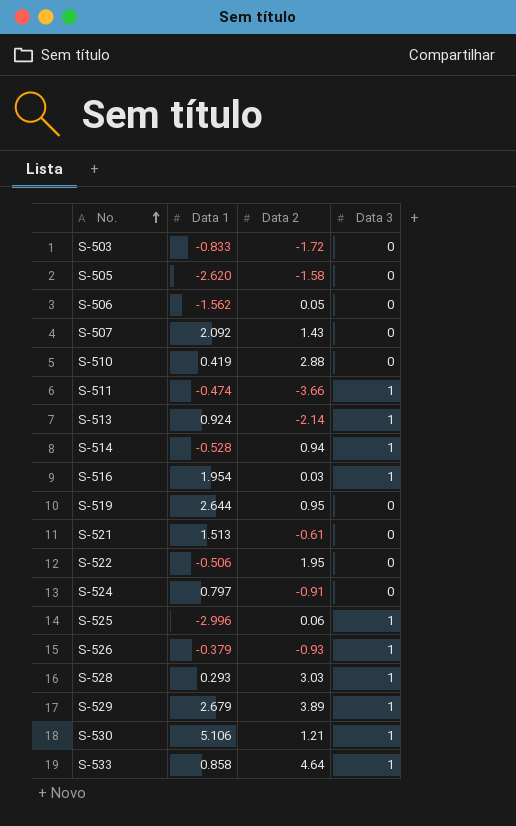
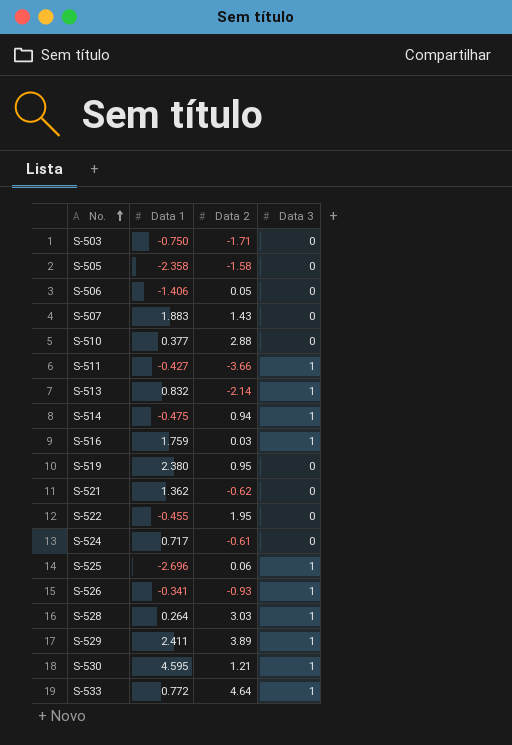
S-503 | Data 1: -0.833 -> -0.750
S-503 | Data 2: -1.72 -> -1.71
S-505 | Data 1: -2.620 -> -2.358
S-506 | Data 1: -1.562 -> -1.406
S-507 | Data 1: 2.092 -> 1.883
S-510 | Data 1: 0.419 -> 0.377
S-511 | Data 1: -0.474 -> -0.427
S-513 | Data 1: 0.924 -> 0.832
S-514 | Data 1: -0.528 -> -0.475
S-516 | Data 1: 1.954 -> 1.759
S-519 | Data 1: 2.644 -> 2.380
S-521 | Data 1: 1.513 -> 1.362
S-521 | Data 2: -0.61 -> -0.62
S-522 | Data 1: -0.506 -> -0.455
S-524 | Data 1: 0.797 -> 0.717
S-524 | Data 2: -0.91 -> -0.61
S-525 | Data 1: -2.996 -> -2.696
S-526 | Data 1: -0.379 -> -0.341
S-528 | Data 1: 0.293 -> 0.264
S-529 | Data 1: 2.679 -> 2.411
S-530 | Data 1: 5.106 -> 4.595
S-533 | Data 1: 0.858 -> 0.772

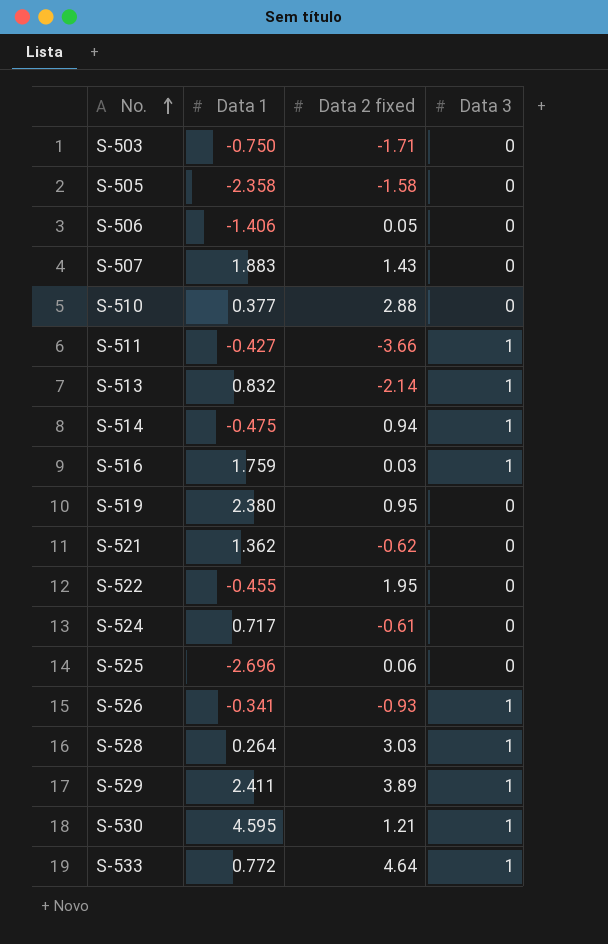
column name: Data 2 -> Data 2 fixed
S-525 | Data 3: 1 -> 0

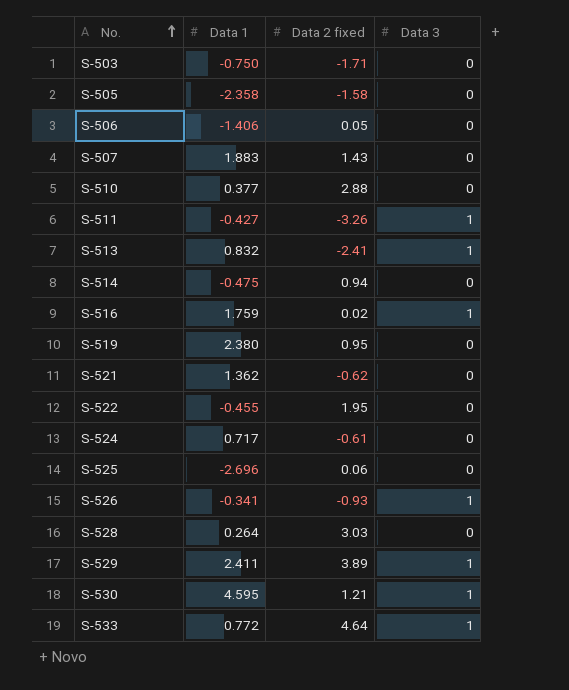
S-511 | Data 2 fixed: -3.66 -> -3.26
S-513 | Data 2 fixed: -2.14 -> -2.41
S-514 | Data 3: 1 -> 0
S-516 | Data 2 fixed: 0.03 -> 0.02
S-528 | Data 3: 1 -> 0

